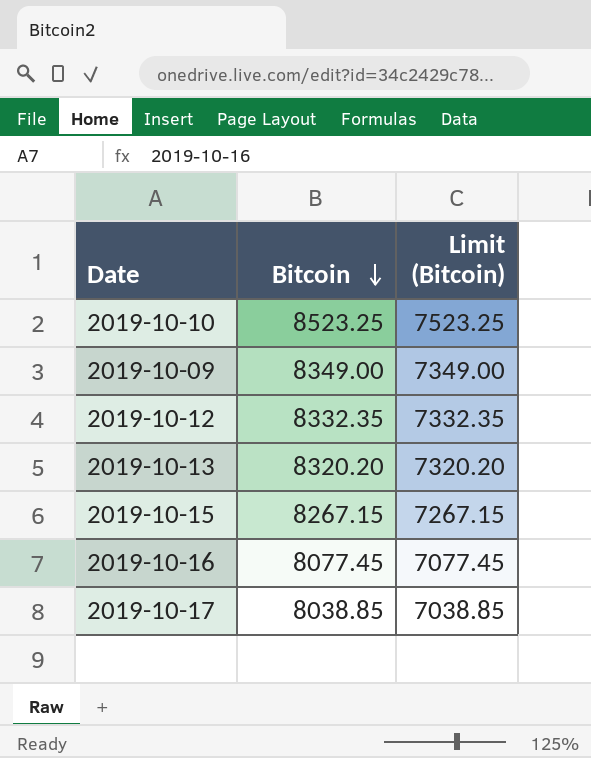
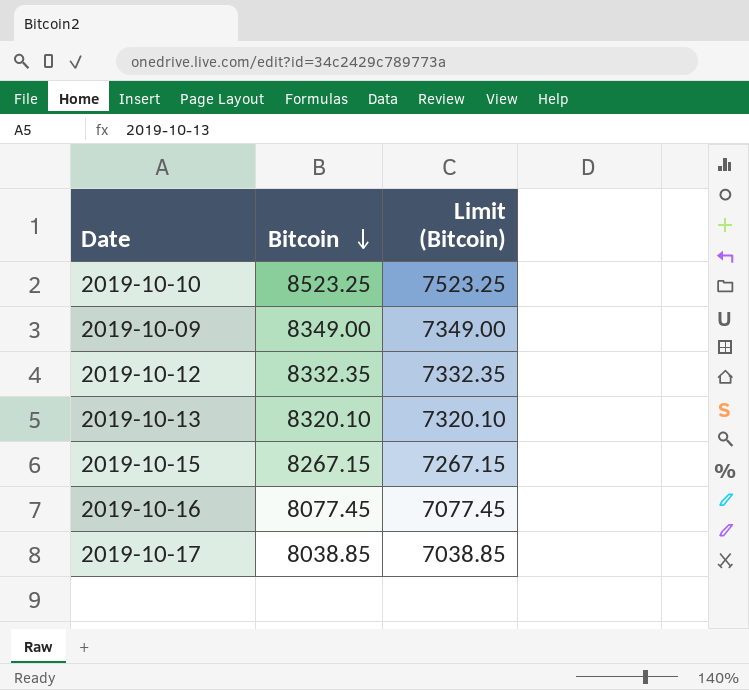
2019-10-13 | Bitcoin: 8320.20 -> 8320.10
2019-10-13 | Limit (Bitcoin): 7320.20 -> 7320.10

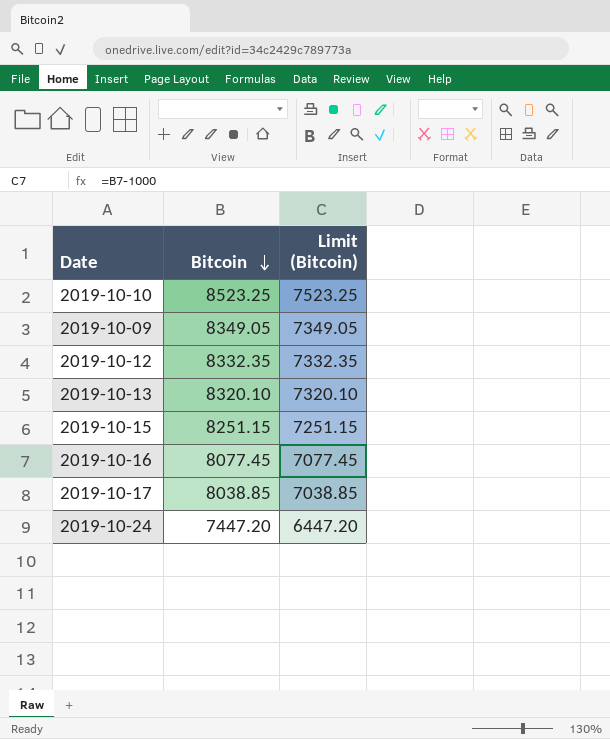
2019-10-09 | Bitcoin: 8349.00 -> 8349.05
2019-10-09 | Limit (Bitcoin): 7349.00 -> 7349.05
2019-10-15 | Bitcoin: 8267.15 -> 8251.15
2019-10-15 | Limit (Bitcoin): 7267.15 -> 7251.15
row 2019-10-24: none -> 7447.20 | 6447.20

